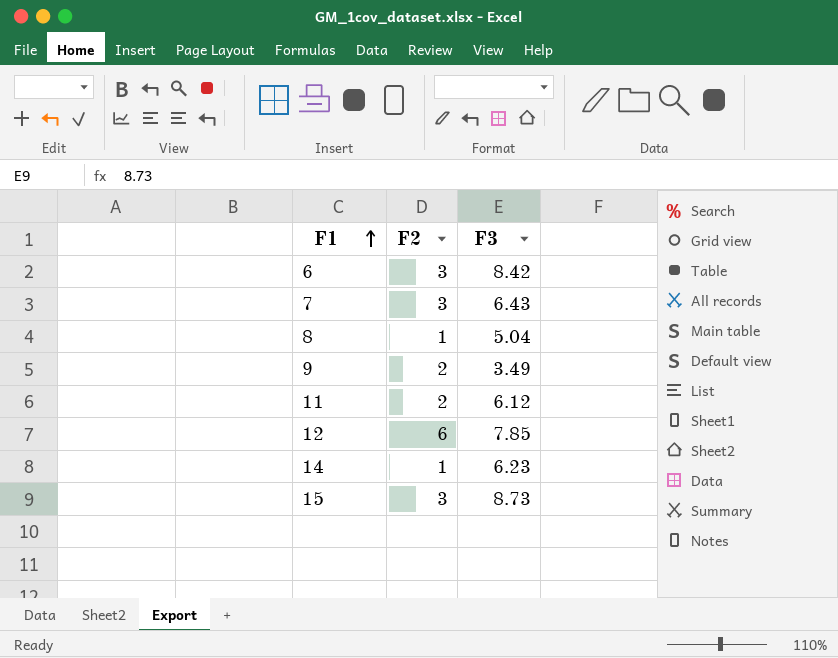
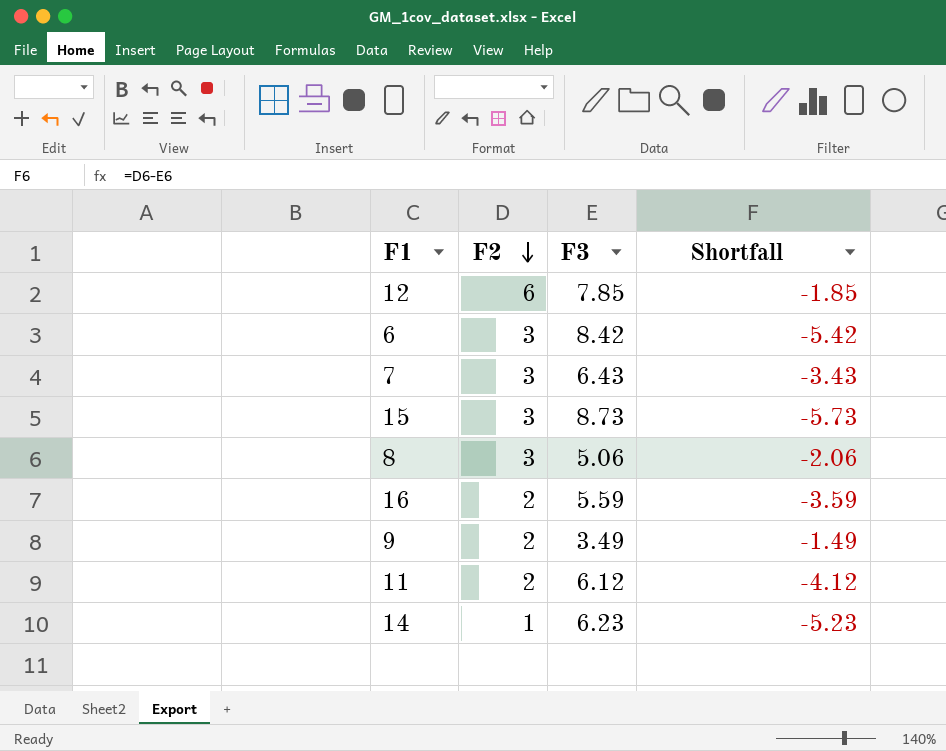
row order: F1 ascending -> F2 descending
column Shortfall | formula: none -> [F2] - [F3]
8 | F2: 1 -> 3
8 | F3: 5.04 -> 5.06
row 16: none -> 2 | 5.59 | -3.59

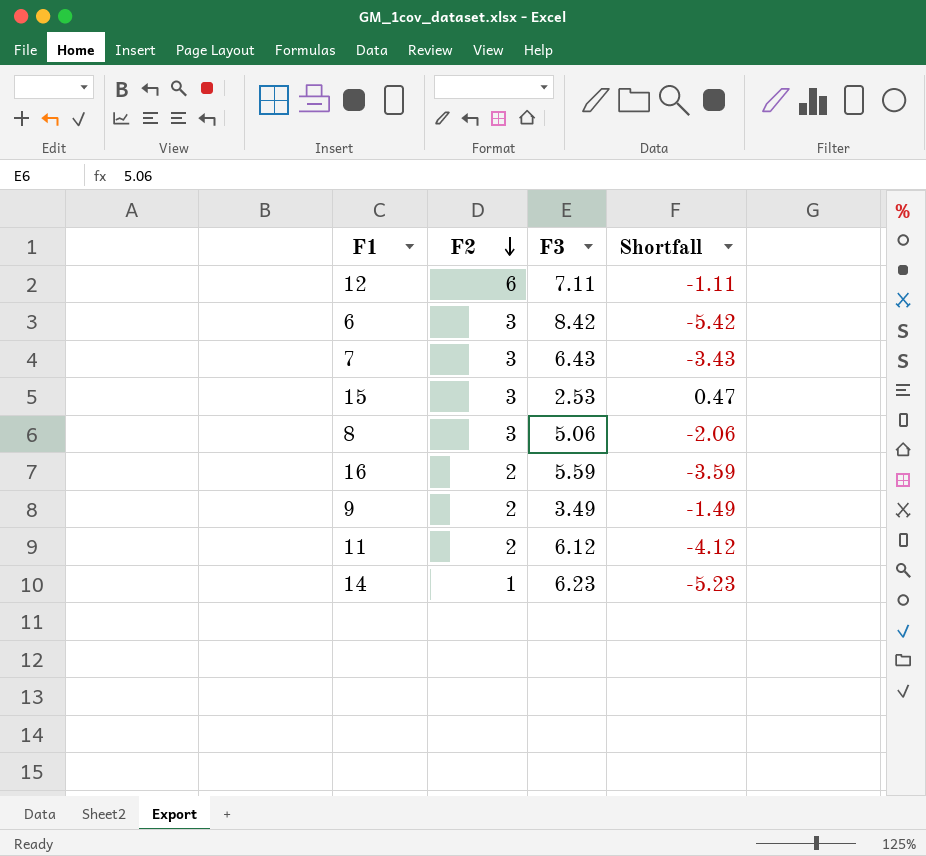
12 | F3: 7.85 -> 7.11
12 | Shortfall: -1.85 -> -1.11
15 | F3: 8.73 -> 2.53
15 | Shortfall: -5.73 -> 0.47

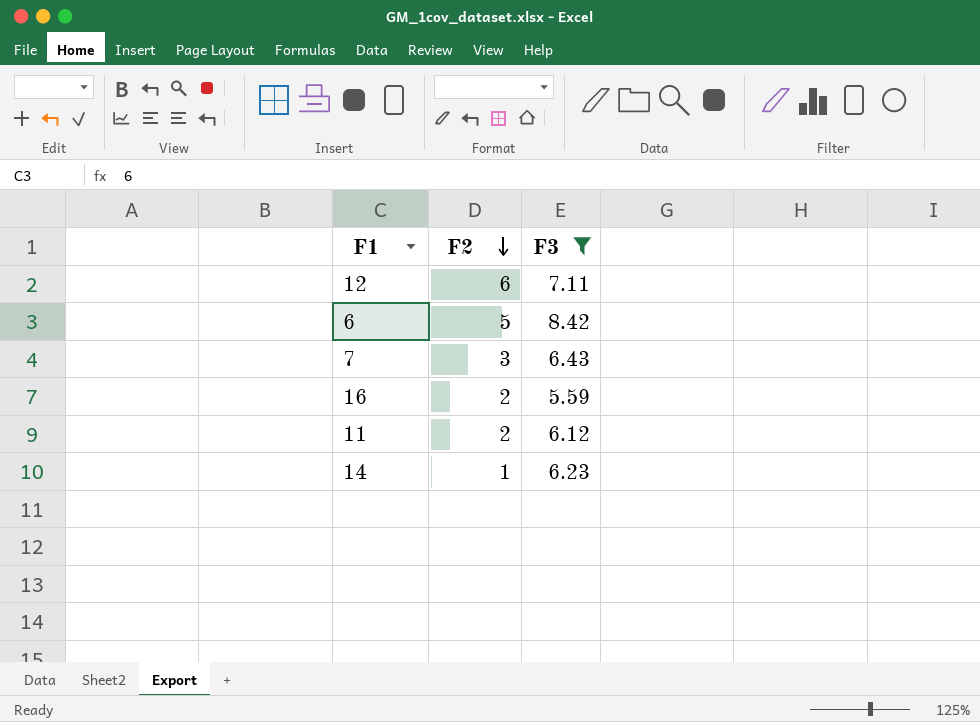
filter: none -> F3 >= 5.59
column Shortfall | formula: [F2] - [F3] -> none
6 | F2: 3 -> 5

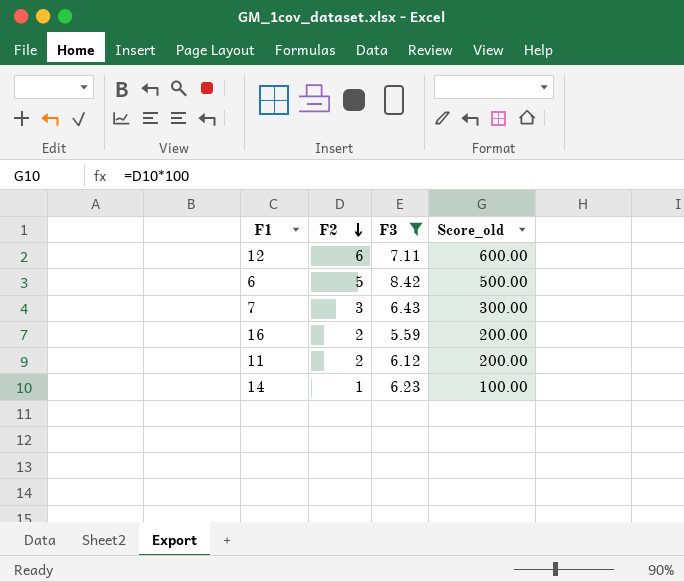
column Score_old | formula: none -> [F2] * 100

